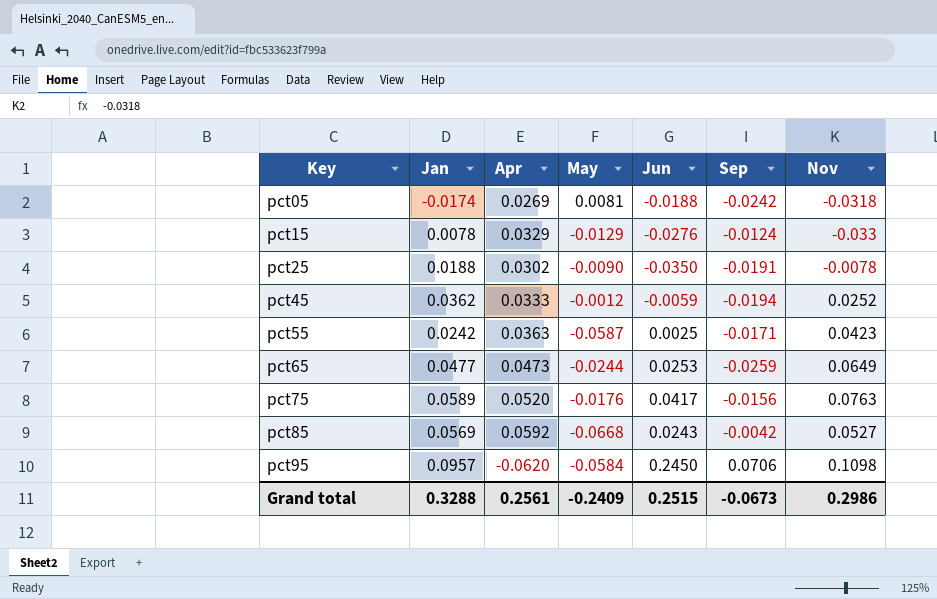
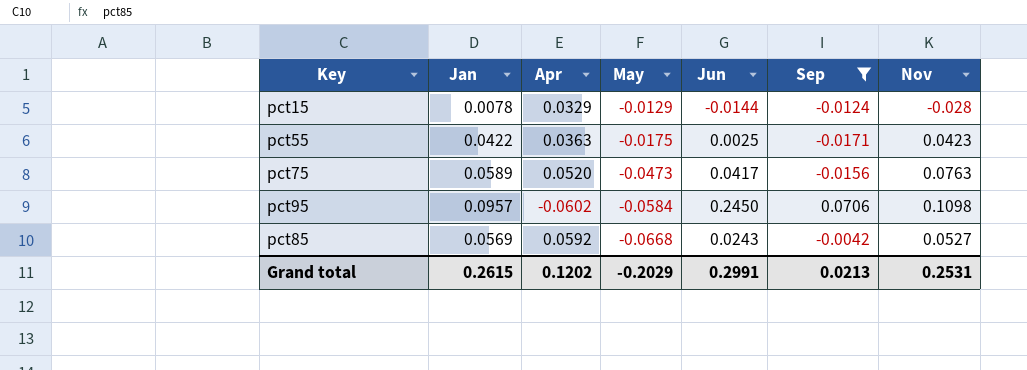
filter: none -> Sep >= -0.0171
row order: Key ascending -> May descending
pct15 | Jun: -0.0276 -> -0.0144
pct15 | Nov: -0.033 -> -0.028
pct55 | Jan: 0.0242 -> 0.0422
pct55 | May: -0.0587 -> -0.0175
pct75 | May: -0.0176 -> -0.0473
pct95 | Apr: -0.0620 -> -0.0602
Grand total | Jan: 0.3288 -> 0.2615
Grand total | Apr: 0.2561 -> 0.1202
Grand total | May: -0.2409 -> -0.2029
Grand total | Jun: 0.2515 -> 0.2991
Grand total | Sep: -0.0673 -> 0.0213
Grand total | Nov: 0.2986 -> 0.2531

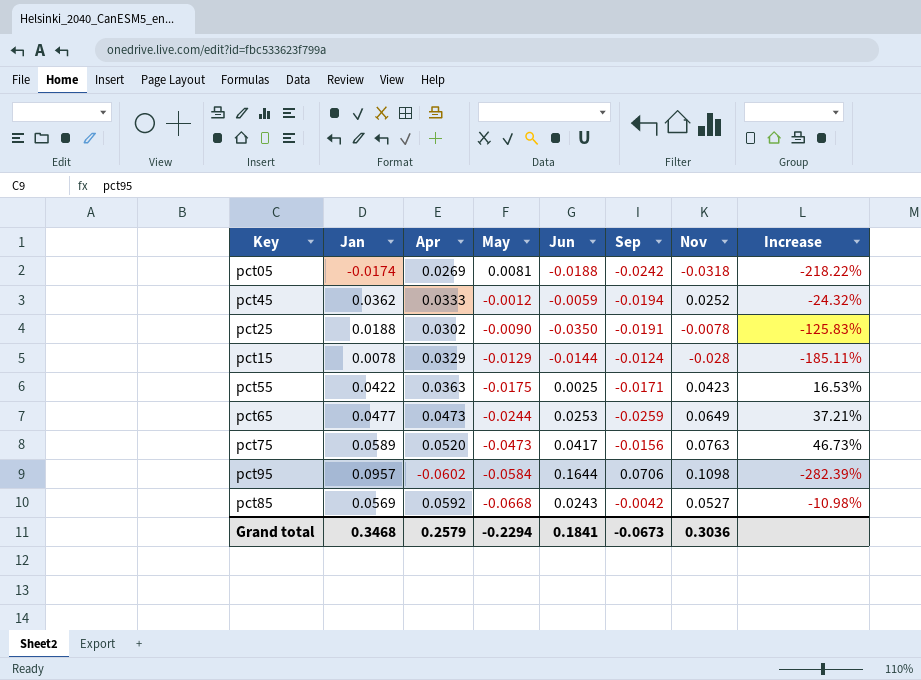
filter: Sep >= -0.0171 -> none
column Increase | formula: none -> ([Nov] - [Apr]) / [Apr]
pct95 | Jun: 0.2450 -> 0.1644
Grand total | Jan: 0.2615 -> 0.3468
Grand total | Apr: 0.1202 -> 0.2579
Grand total | May: -0.2029 -> -0.2294
Grand total | Jun: 0.2991 -> 0.1841
Grand total | Sep: 0.0213 -> -0.0673
Grand total | Nov: 0.2531 -> 0.3036

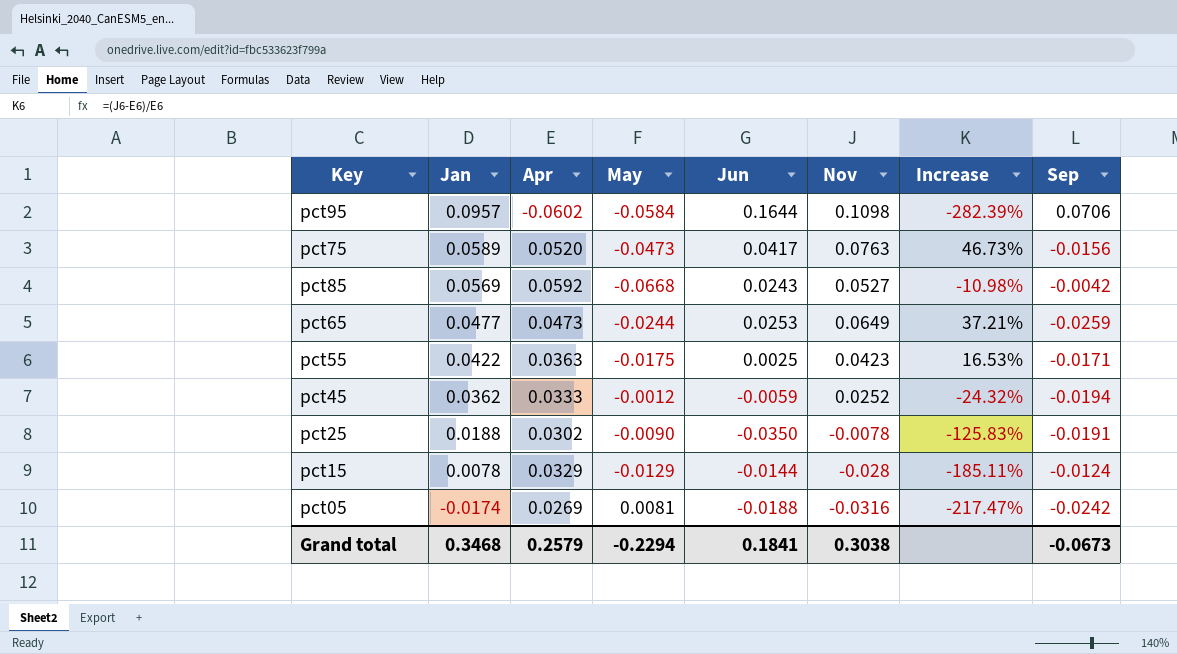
row order: May descending -> Jan descending
column Sep | position: 6 -> 8
pct05 | Nov: -0.0318 -> -0.0316
pct05 | Increase: -218.22% -> -217.47%
Grand total | Nov: 0.3036 -> 0.3038

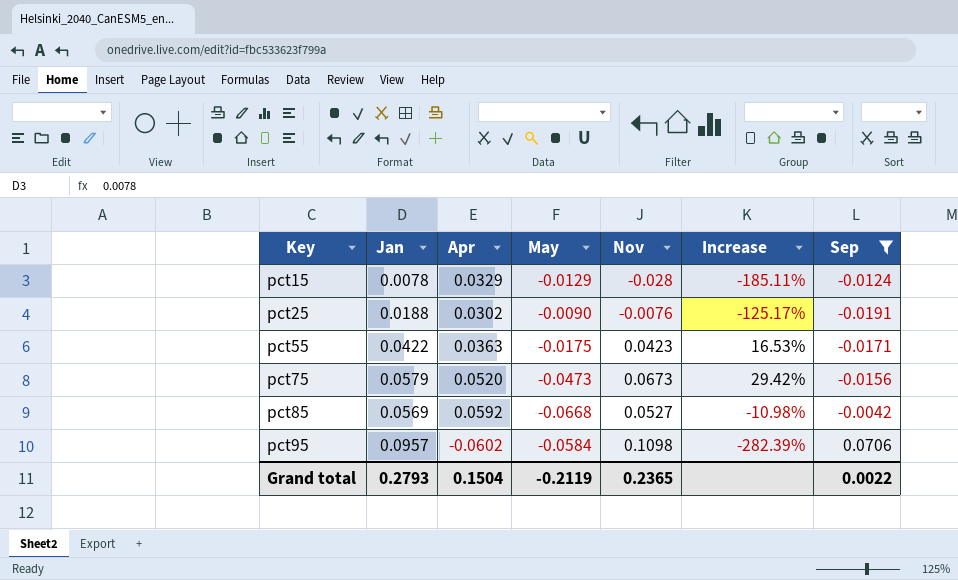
filter: none -> Sep >= -0.0191
row order: Jan descending -> Key ascending
column Jun | position: 5 -> none
pct25 | Nov: -0.0078 -> -0.0076
pct25 | Increase: -125.83% -> -125.17%
pct75 | Jan: 0.0589 -> 0.0579
pct75 | Nov: 0.0763 -> 0.0673
pct75 | Increase: 46.73% -> 29.42%
Grand total | Jan: 0.3468 -> 0.2793
Grand total | Apr: 0.2579 -> 0.1504
Grand total | May: -0.2294 -> -0.2119
Grand total | Nov: 0.3038 -> 0.2365
Grand total | Sep: -0.0673 -> 0.0022

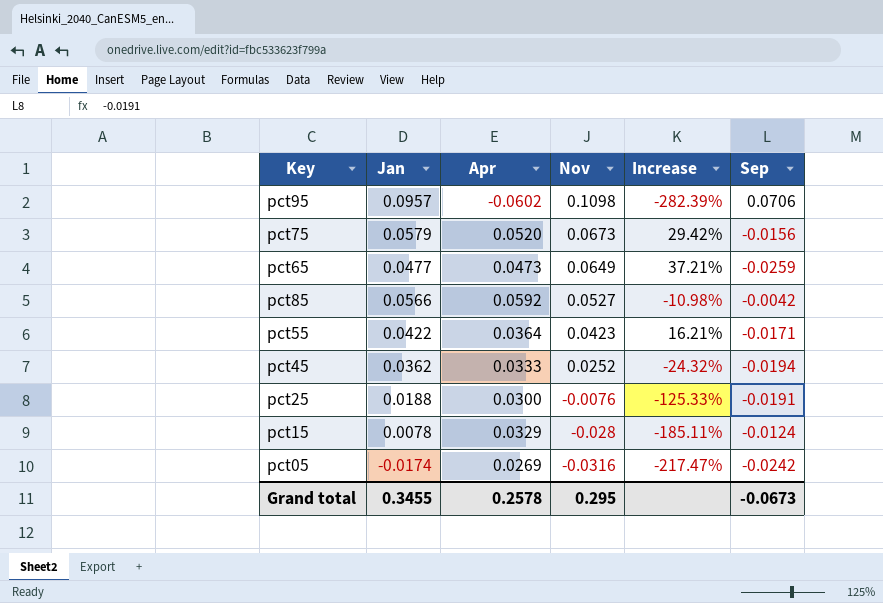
filter: Sep >= -0.0191 -> none
row order: Key ascending -> Nov descending
column May | position: 4 -> none
pct85 | Jan: 0.0569 -> 0.0566
pct55 | Apr: 0.0363 -> 0.0364
pct55 | Increase: 16.53% -> 16.21%
pct25 | Apr: 0.0302 -> 0.0300
pct25 | Increase: -125.17% -> -125.33%
Grand total | Jan: 0.2793 -> 0.3455
Grand total | Apr: 0.1504 -> 0.2578
Grand total | Nov: 0.2365 -> 0.295
Grand total | Sep: 0.0022 -> -0.0673

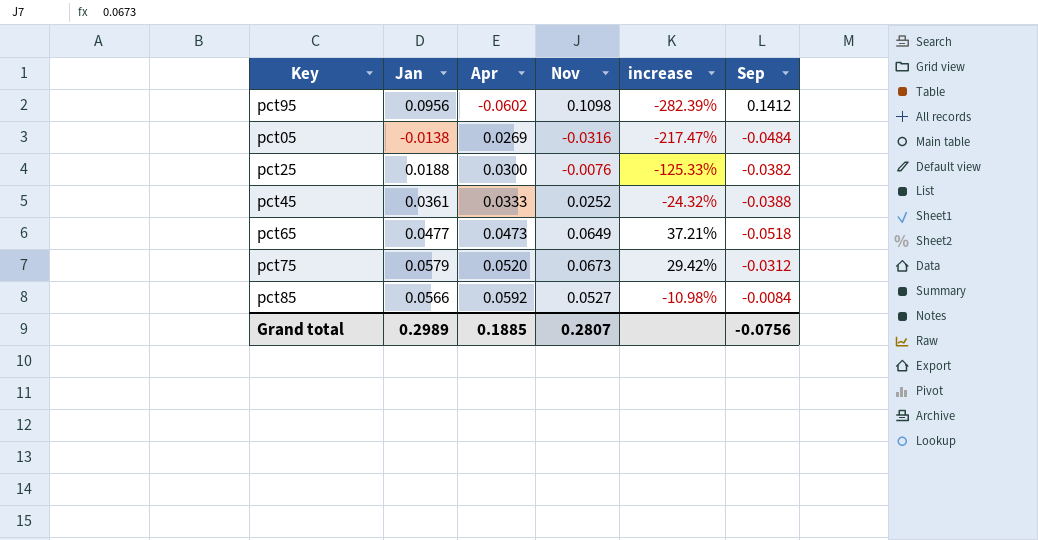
row order: Nov descending -> Apr ascending
column name: Increase -> increase
row pct55: 0.0422 | 0.0364 | 0.0423 | 16.21% | -0.0171 -> none
row pct15: 0.0078 | 0.0329 | -0.028 | -185.11% | -0.0124 -> none
pct95 | Jan: 0.0957 -> 0.0956
pct95 | Sep: 0.0706 -> 0.1412
pct05 | Jan: -0.0174 -> -0.0138
pct05 | Sep: -0.0242 -> -0.0484
pct25 | Sep: -0.0191 -> -0.0382
pct45 | Jan: 0.0362 -> 0.0361
pct45 | Sep: -0.0194 -> -0.0388
pct65 | Sep: -0.0259 -> -0.0518
pct75 | Sep: -0.0156 -> -0.0312
pct85 | Sep: -0.0042 -> -0.0084
Grand total | Jan: 0.3455 -> 0.2989
Grand total | Apr: 0.2578 -> 0.1885
Grand total | Nov: 0.295 -> 0.2807
Grand total | Sep: -0.0673 -> -0.0756

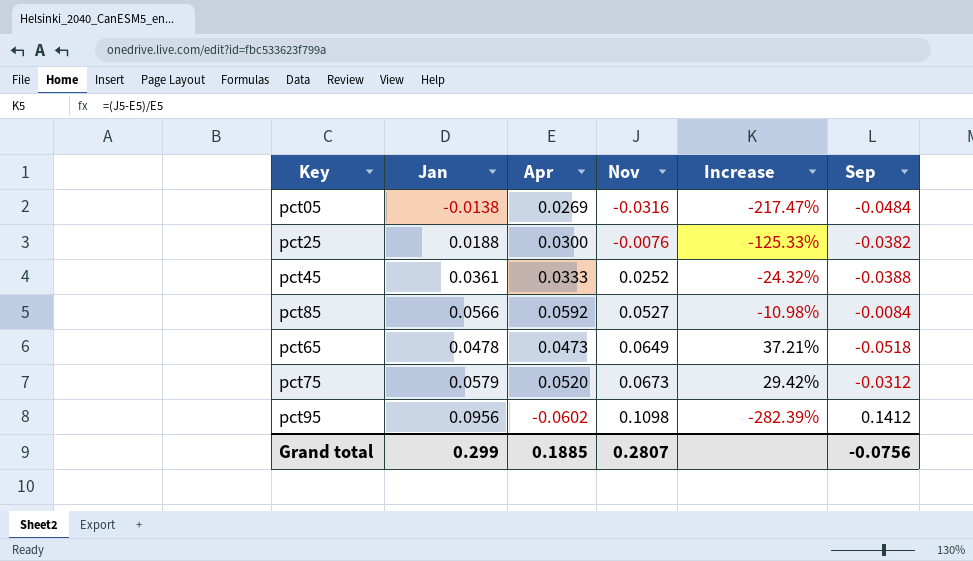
row order: Apr ascending -> Nov ascending
column name: increase -> Increase
pct65 | Jan: 0.0477 -> 0.0478
Grand total | Jan: 0.2989 -> 0.299

